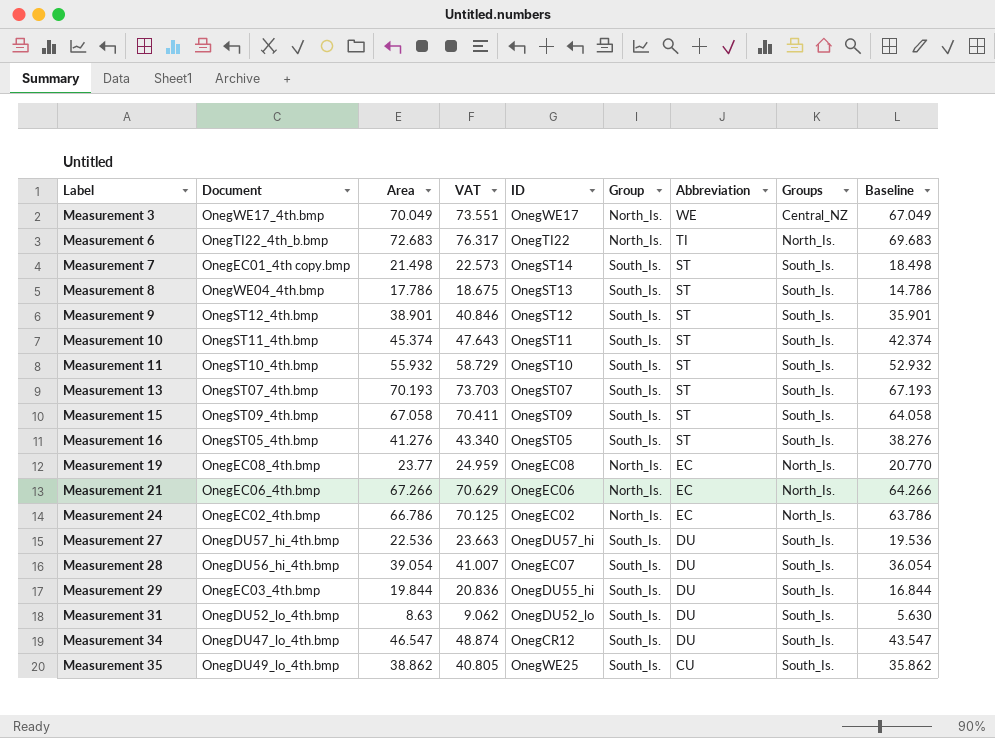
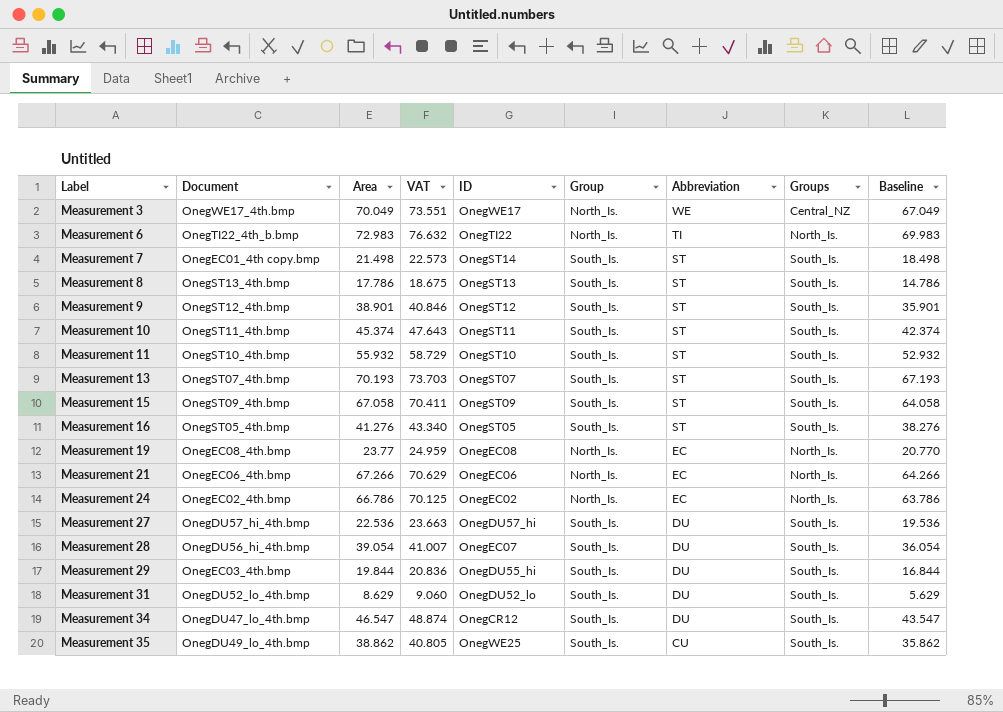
Measurement 6 | Area: 72.683 -> 72.983
Measurement 6 | VAT: 76.317 -> 76.632
Measurement 6 | Baseline: 69.683 -> 69.983
Measurement 8 | Document: OnegWE04_4th.bmp -> OnegST13_4th.bmp
Measurement 31 | Area: 8.63 -> 8.629
Measurement 31 | VAT: 9.062 -> 9.060
Measurement 31 | Baseline: 5.630 -> 5.629

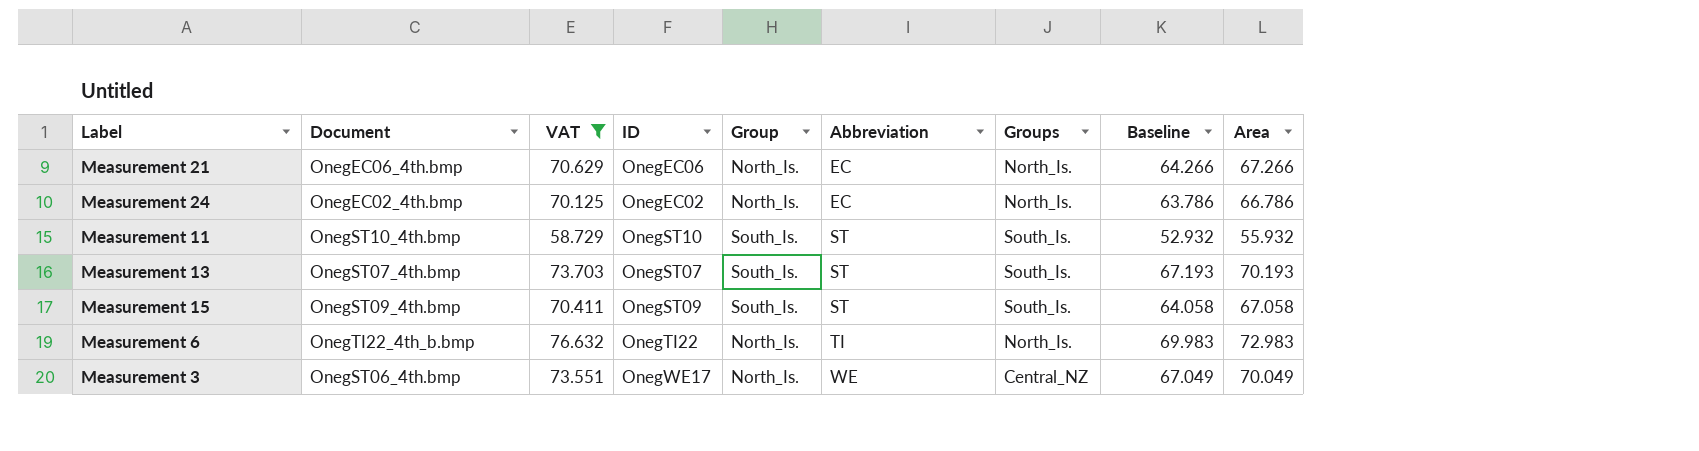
filter: none -> VAT >= 58.729
row order: Label ascending -> Abbreviation ascending
column Area | position: 3 -> 9
Measurement 3 | Document: OnegWE17_4th.bmp -> OnegST06_4th.bmp

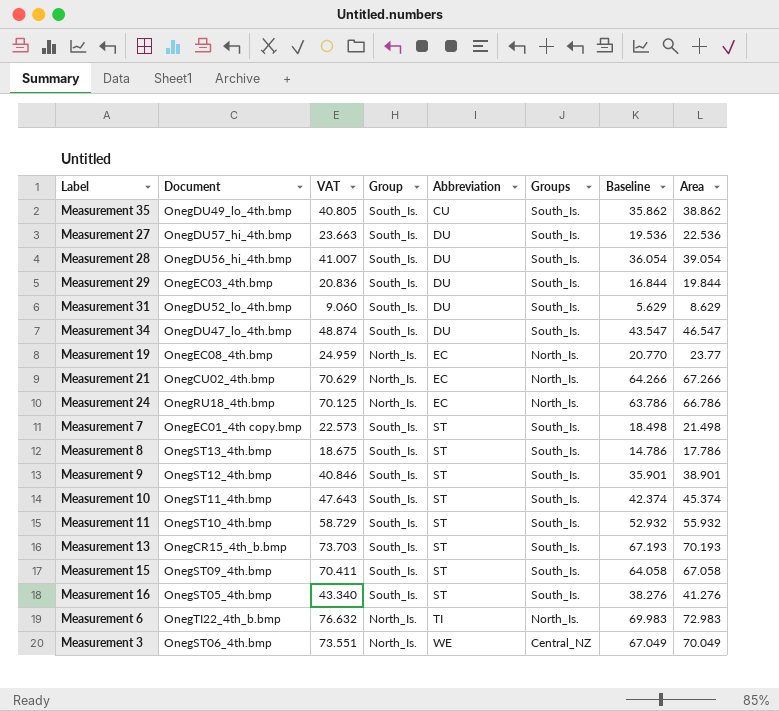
filter: VAT >= 58.729 -> none
column ID | position: 4 -> none
Measurement 21 | Document: OnegEC06_4th.bmp -> OnegCU02_4th.bmp
Measurement 24 | Document: OnegEC02_4th.bmp -> OnegRU18_4th.bmp
Measurement 13 | Document: OnegST07_4th.bmp -> OnegCR15_4th_b.bmp

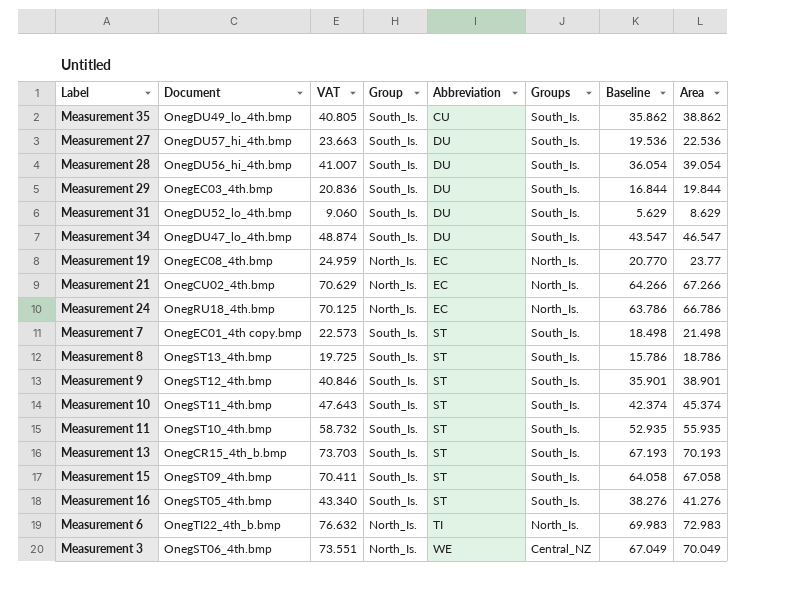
Measurement 8 | VAT: 18.675 -> 19.725
Measurement 8 | Baseline: 14.786 -> 15.786
Measurement 8 | Area: 17.786 -> 18.786
Measurement 11 | VAT: 58.729 -> 58.732
Measurement 11 | Baseline: 52.932 -> 52.935
Measurement 11 | Area: 55.932 -> 55.935

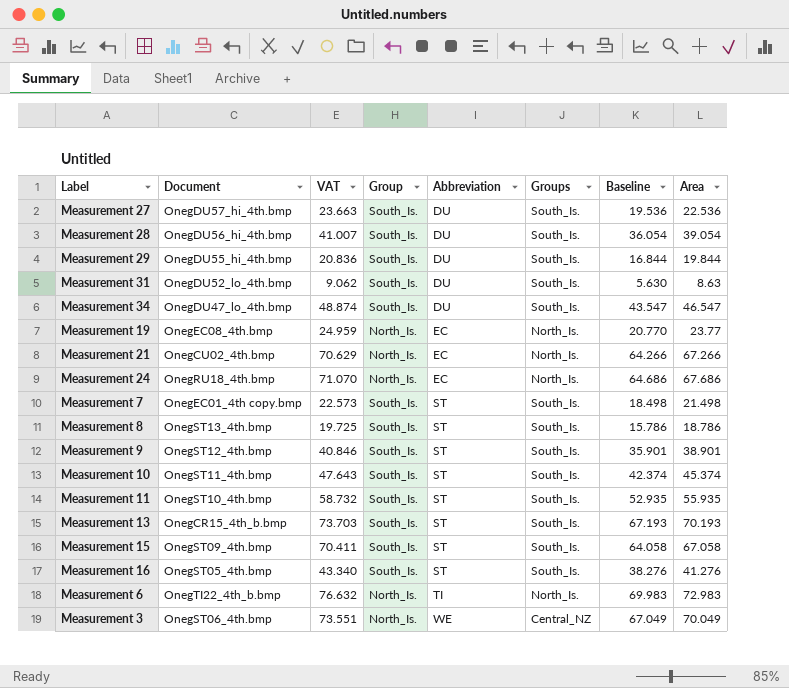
row Measurement 35: OnegDU49_lo_4th.bmp | 40.805 | South_Is. | CU | South_Is. | 35.862 | 38.862 -> none
Measurement 29 | Document: OnegEC03_4th.bmp -> OnegDU55_hi_4th.bmp
Measurement 31 | VAT: 9.060 -> 9.062
Measurement 31 | Baseline: 5.629 -> 5.630
Measurement 31 | Area: 8.629 -> 8.63
Measurement 24 | VAT: 70.125 -> 71.070
Measurement 24 | Baseline: 63.786 -> 64.686
Measurement 24 | Area: 66.786 -> 67.686

